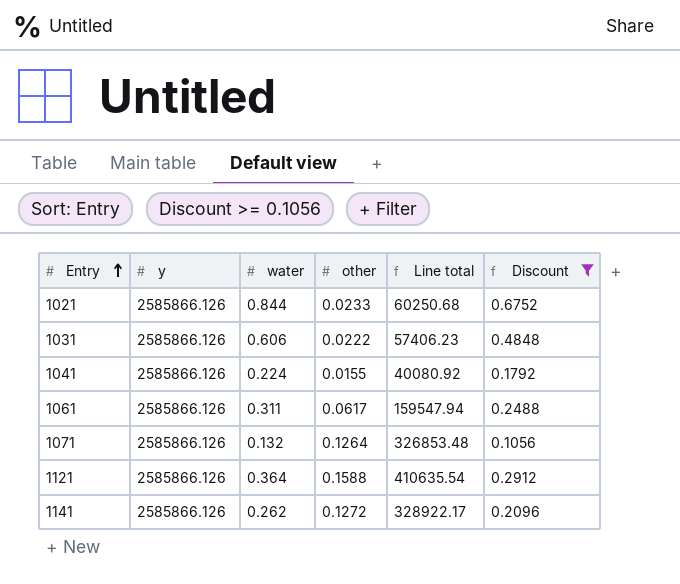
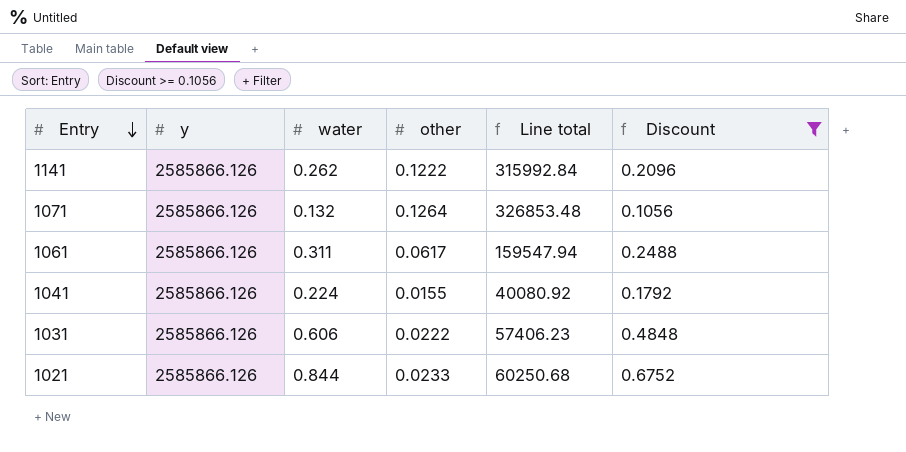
row order: Entry ascending -> Entry descending
row 1121: 2585866.126 | 0.364 | 0.1588 | 410635.54 | 0.2912 -> none
1141 | other: 0.1272 -> 0.1222
1141 | Line total: 328922.17 -> 315992.84

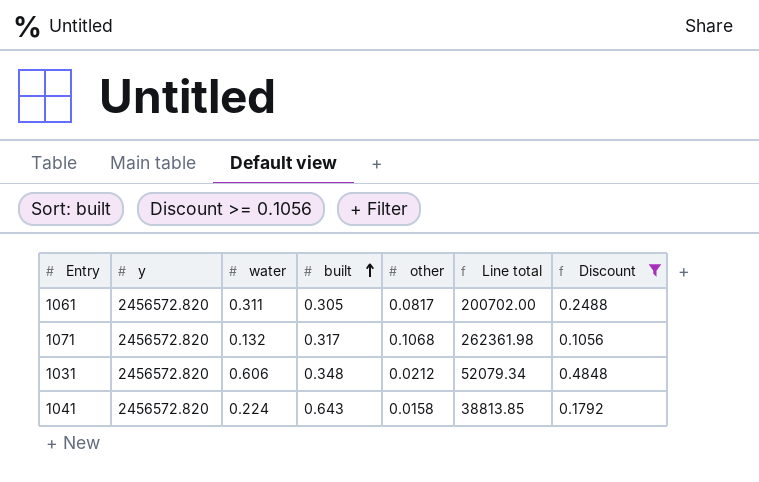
row order: Entry descending -> built ascending
column built | position: none -> 4
row 1141: 2585866.126 | 0.262 | 0.1222 | 315992.84 | 0.2096 -> none
row 1021: 2585866.126 | 0.844 | 0.0233 | 60250.68 | 0.6752 -> none
1061 | y: 2585866.126 -> 2456572.820
1061 | other: 0.0617 -> 0.0817
1061 | Line total: 159547.94 -> 200702.00
1071 | y: 2585866.126 -> 2456572.820
1071 | other: 0.1264 -> 0.1068
1071 | Line total: 326853.48 -> 262361.98
1031 | y: 2585866.126 -> 2456572.820
1031 | other: 0.0222 -> 0.0212
1031 | Line total: 57406.23 -> 52079.34
1041 | y: 2585866.126 -> 2456572.820
1041 | other: 0.0155 -> 0.0158
1041 | Line total: 40080.92 -> 38813.85

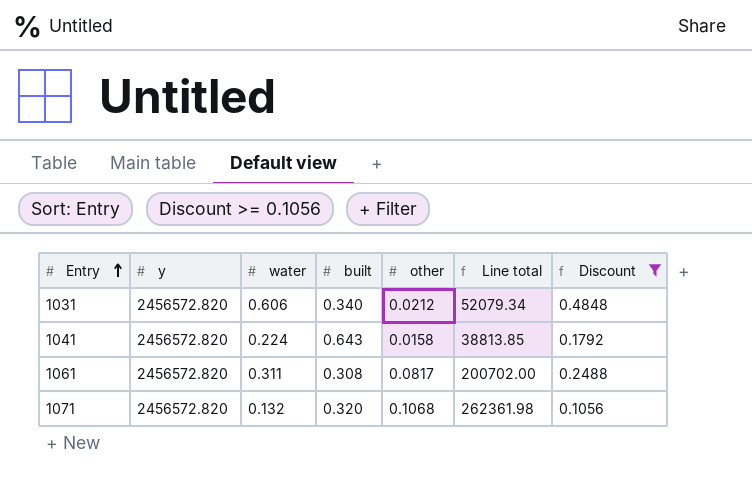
row order: built ascending -> Entry ascending
1031 | built: 0.348 -> 0.340
1061 | built: 0.305 -> 0.308
1071 | built: 0.317 -> 0.320

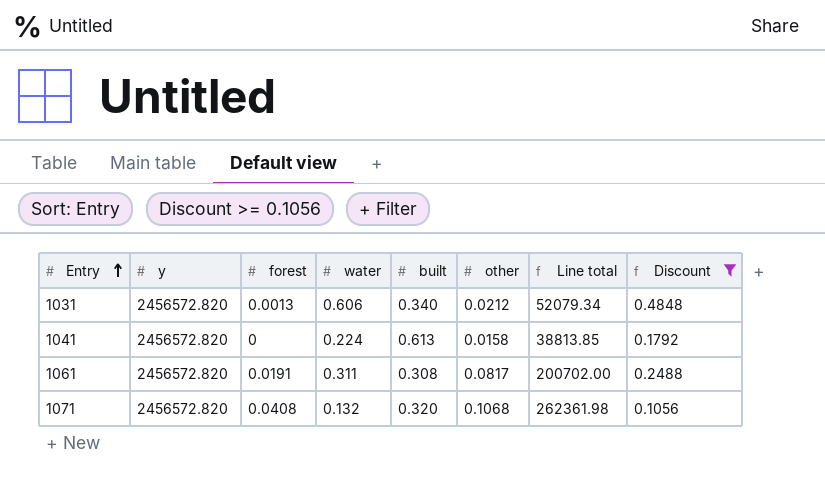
column forest | position: none -> 3
1041 | built: 0.643 -> 0.613

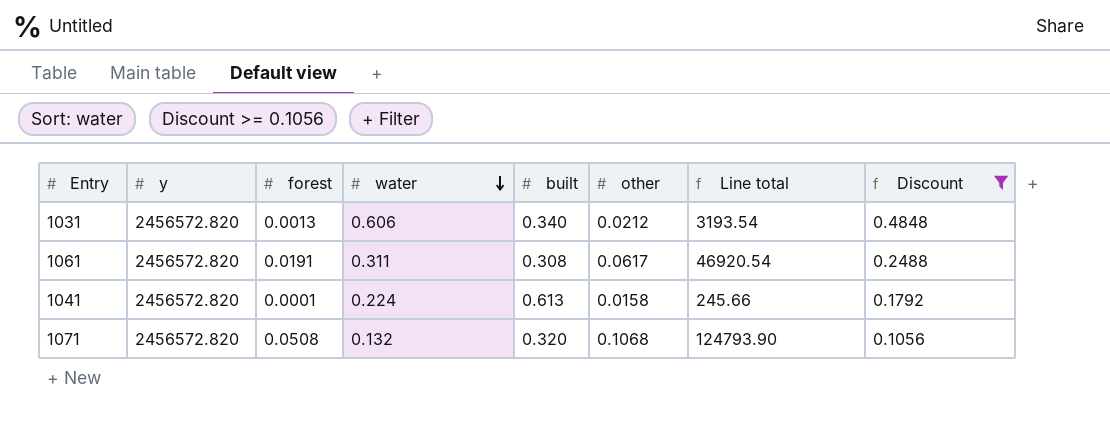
row order: Entry ascending -> water descending
column Line total | formula: [y] * [other] -> [y] * [forest]
1061 | other: 0.0817 -> 0.0617
1041 | forest: 0 -> 0.0001
1071 | forest: 0.0408 -> 0.0508

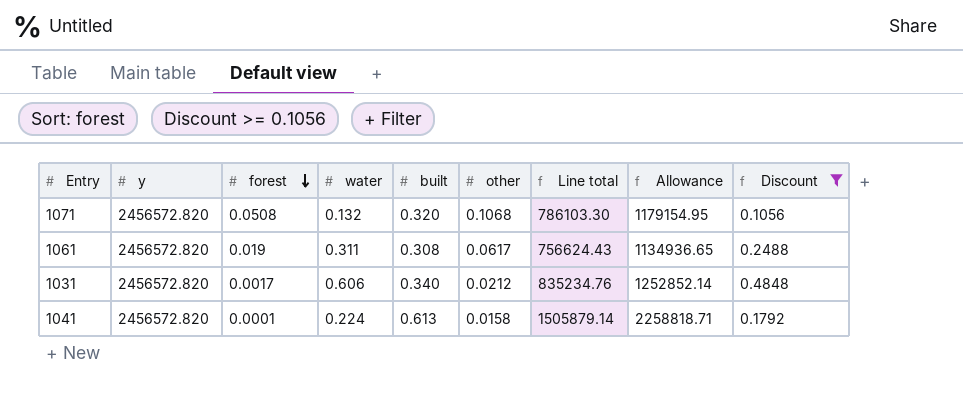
row order: water descending -> forest descending
column Line total | formula: [y] * [forest] -> [y] * [built]
column Allowance | formula: none -> [Line total] * 1.5
1061 | forest: 0.0191 -> 0.019
1031 | forest: 0.0013 -> 0.0017

